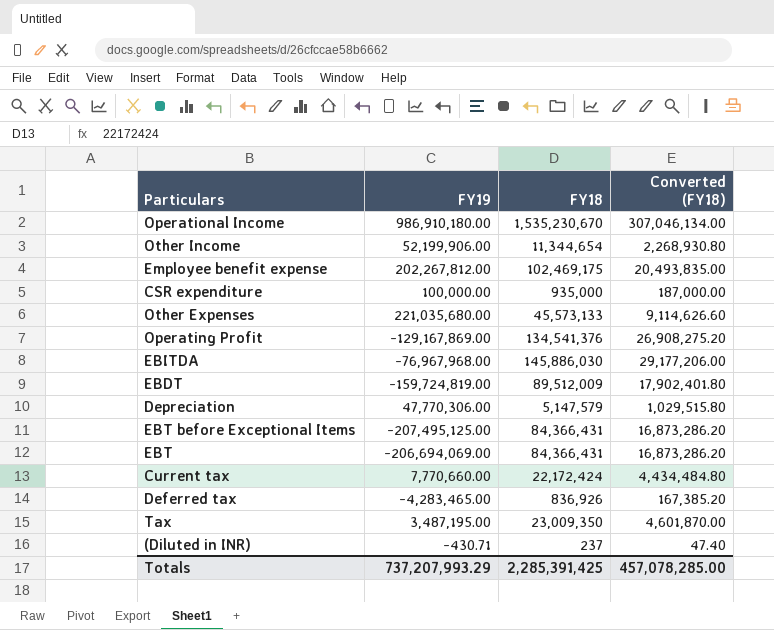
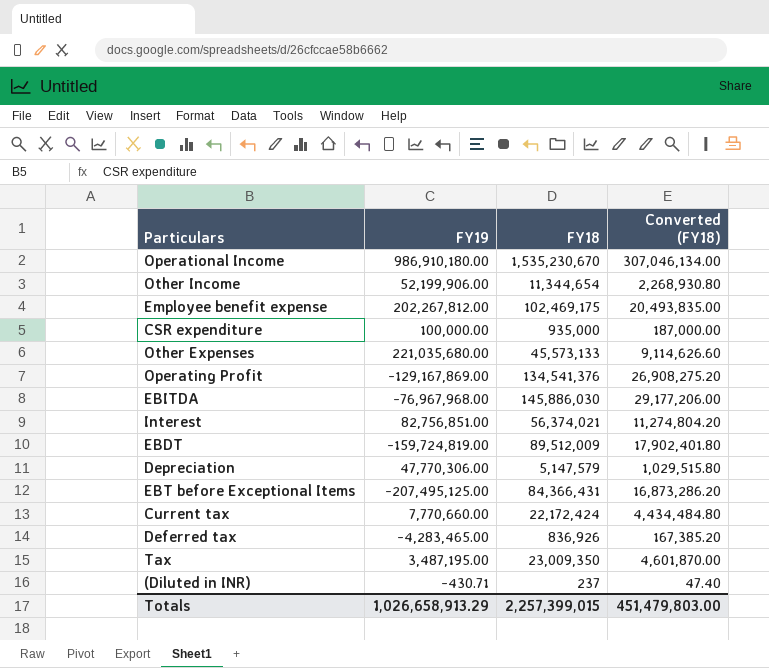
row EBT: -206,694,069.00 | 84,366,431 | 16,873,286.20 -> none
row Interest: none -> 82,756,851.00 | 56,374,021 | 11,274,804.20
Totals | FY19: 737,207,993.29 -> 1,026,658,913.29
Totals | FY18: 2,285,391,425 -> 2,257,399,015
Totals | Converted (FY18): 457,078,285.00 -> 451,479,803.00

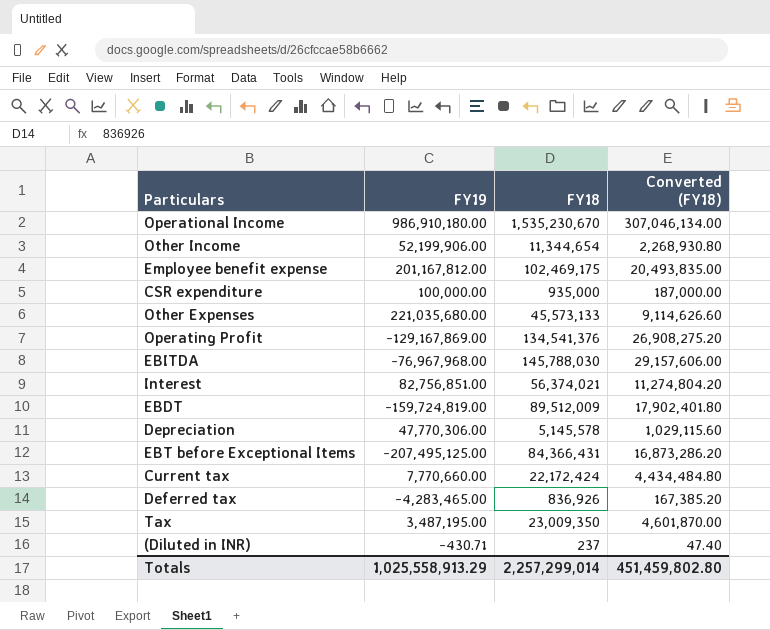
Employee benefit expense | FY19: 202,267,812.00 -> 201,167,812.00
EBITDA | FY18: 145,886,030 -> 145,788,030
EBITDA | Converted (FY18): 29,177,206.00 -> 29,157,606.00
Depreciation | FY18: 5,147,579 -> 5,145,578
Depreciation | Converted (FY18): 1,029,515.80 -> 1,029,115.60
Totals | FY19: 1,026,658,913.29 -> 1,025,558,913.29
Totals | FY18: 2,257,399,015 -> 2,257,299,014
Totals | Converted (FY18): 451,479,803.00 -> 451,459,802.80

